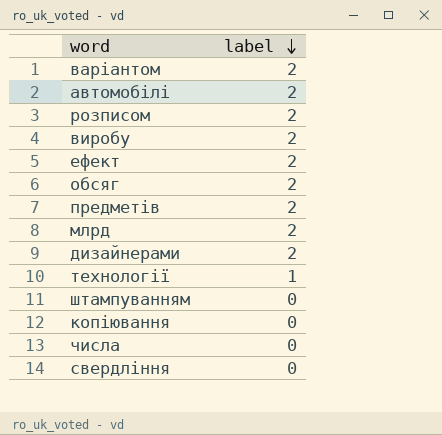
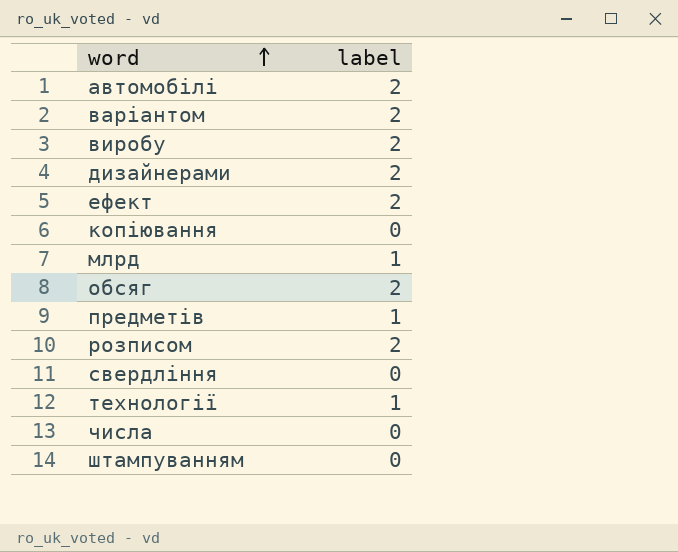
row order: label descending -> word ascending
млрд | label: 2 -> 1
предметів | label: 2 -> 1

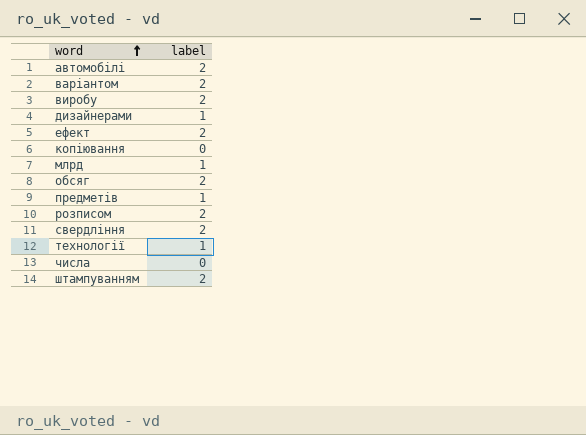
дизайнерами | label: 2 -> 1
свердління | label: 0 -> 2
штампуванням | label: 0 -> 2

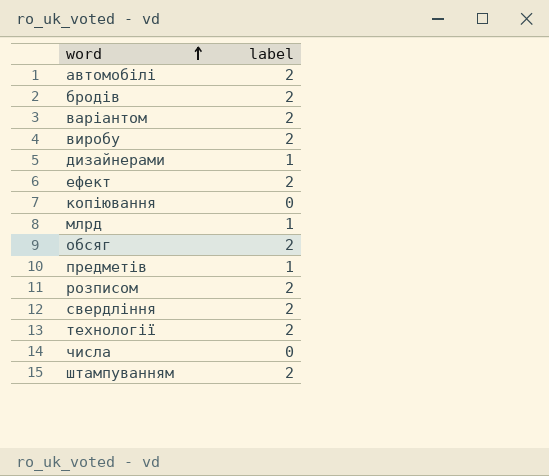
row бродів: none -> 2
технології | label: 1 -> 2

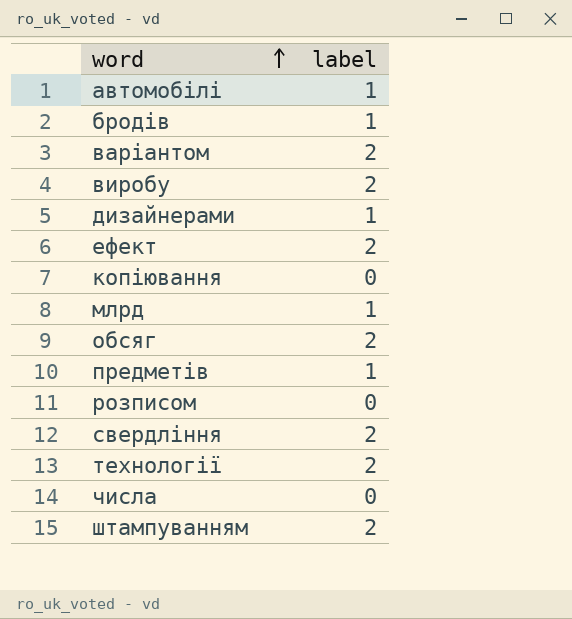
автомобілі | label: 2 -> 1
бродів | label: 2 -> 1
розписом | label: 2 -> 0

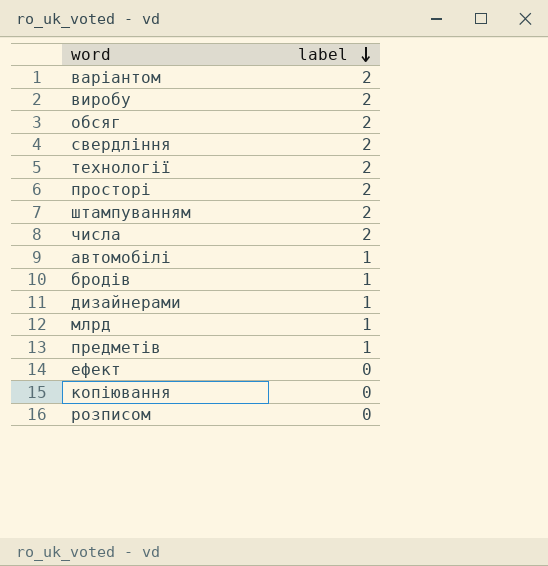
row order: word ascending -> label descending
row просторі: none -> 2
числа | label: 0 -> 2
ефект | label: 2 -> 0

